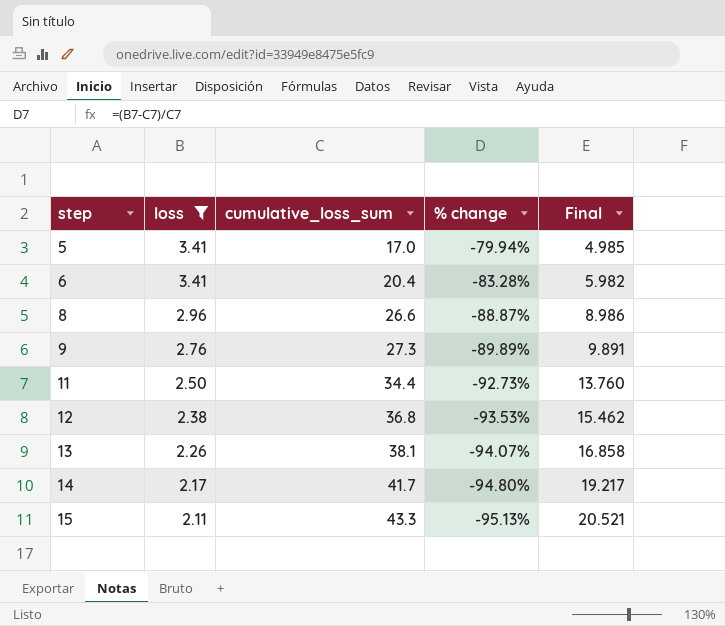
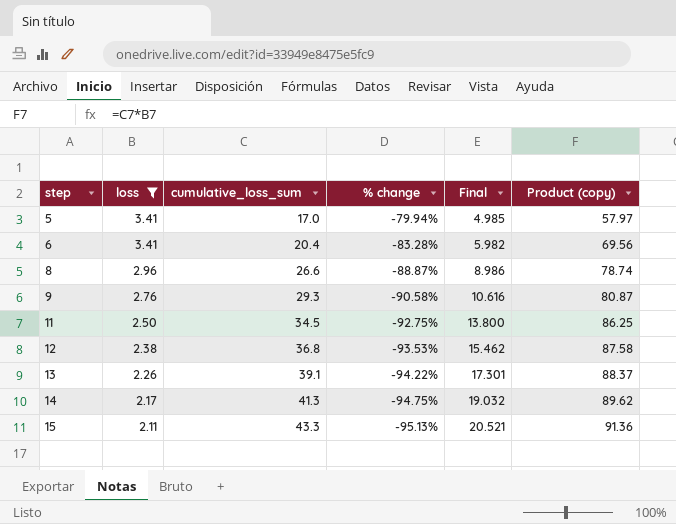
column Product (copy) | formula: none -> [loss] * [cumulative_loss_sum]
9 | cumulative_loss_sum: 27.3 -> 29.3
9 | % change: -89.89% -> -90.58%
9 | Final: 9.891 -> 10.616
11 | cumulative_loss_sum: 34.4 -> 34.5
11 | % change: -92.73% -> -92.75%
11 | Final: 13.760 -> 13.800
13 | cumulative_loss_sum: 38.1 -> 39.1
13 | % change: -94.07% -> -94.22%
13 | Final: 16.858 -> 17.301
14 | cumulative_loss_sum: 41.7 -> 41.3
14 | % change: -94.80% -> -94.75%
14 | Final: 19.217 -> 19.032

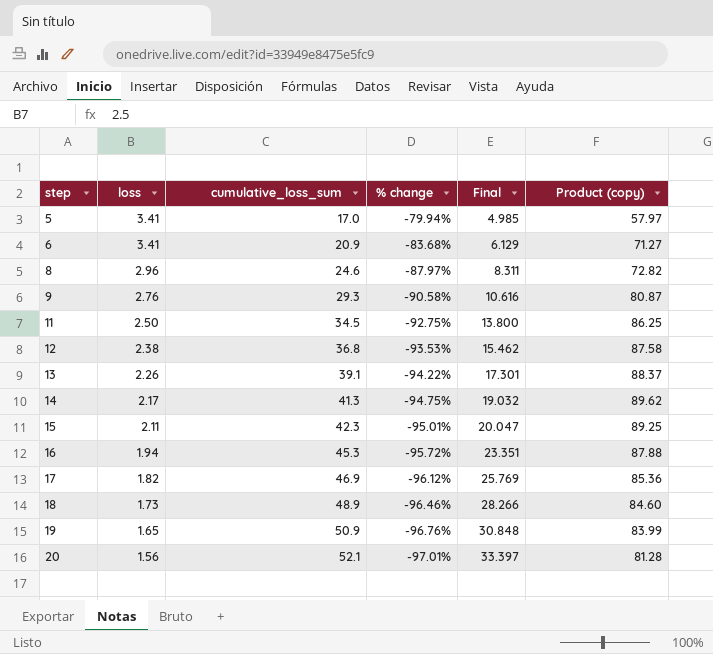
filter: loss >= 2.11 -> none
6 | cumulative_loss_sum: 20.4 -> 20.9
6 | % change: -83.28% -> -83.68%
6 | Final: 5.982 -> 6.129
6 | Product (copy): 69.56 -> 71.27
8 | cumulative_loss_sum: 26.6 -> 24.6
8 | % change: -88.87% -> -87.97%
8 | Final: 8.986 -> 8.311
8 | Product (copy): 78.74 -> 72.82
15 | cumulative_loss_sum: 43.3 -> 42.3
15 | % change: -95.13% -> -95.01%
15 | Final: 20.521 -> 20.047
15 | Product (copy): 91.36 -> 89.25

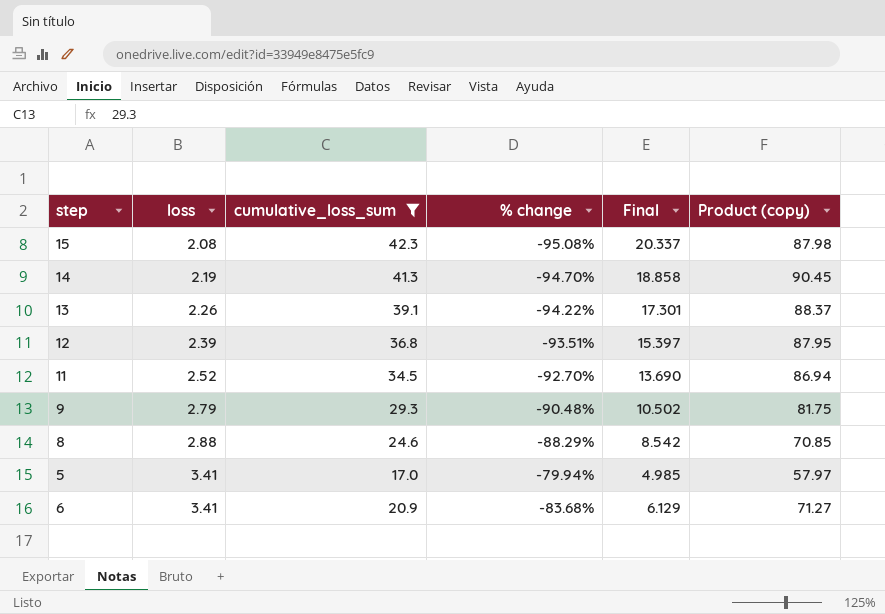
filter: none -> cumulative_loss_sum <= 42.3
row order: step ascending -> loss ascending
15 | loss: 2.11 -> 2.08
15 | % change: -95.01% -> -95.08%
15 | Final: 20.047 -> 20.337
15 | Product (copy): 89.25 -> 87.98
14 | loss: 2.17 -> 2.19
14 | % change: -94.75% -> -94.70%
14 | Final: 19.032 -> 18.858
14 | Product (copy): 89.62 -> 90.45
12 | loss: 2.38 -> 2.39
12 | % change: -93.53% -> -93.51%
12 | Final: 15.462 -> 15.397
12 | Product (copy): 87.58 -> 87.95
11 | loss: 2.50 -> 2.52
11 | % change: -92.75% -> -92.70%
11 | Final: 13.800 -> 13.690
11 | Product (copy): 86.25 -> 86.94
9 | loss: 2.76 -> 2.79
9 | % change: -90.58% -> -90.48%
9 | Final: 10.616 -> 10.502
9 | Product (copy): 80.87 -> 81.75
8 | loss: 2.96 -> 2.88
8 | % change: -87.97% -> -88.29%
8 | Final: 8.311 -> 8.542
8 | Product (copy): 72.82 -> 70.85

